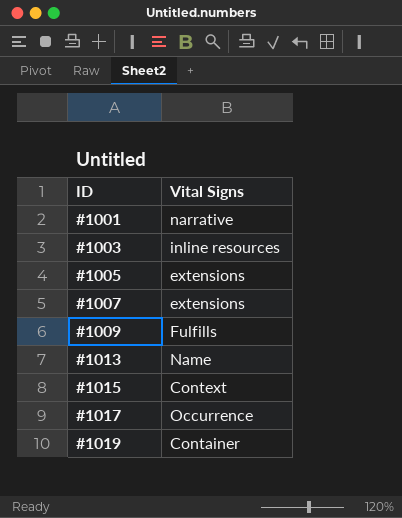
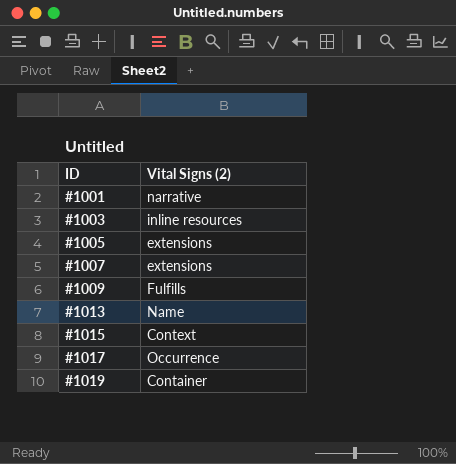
column name: Vital Signs -> Vital Signs (2)

